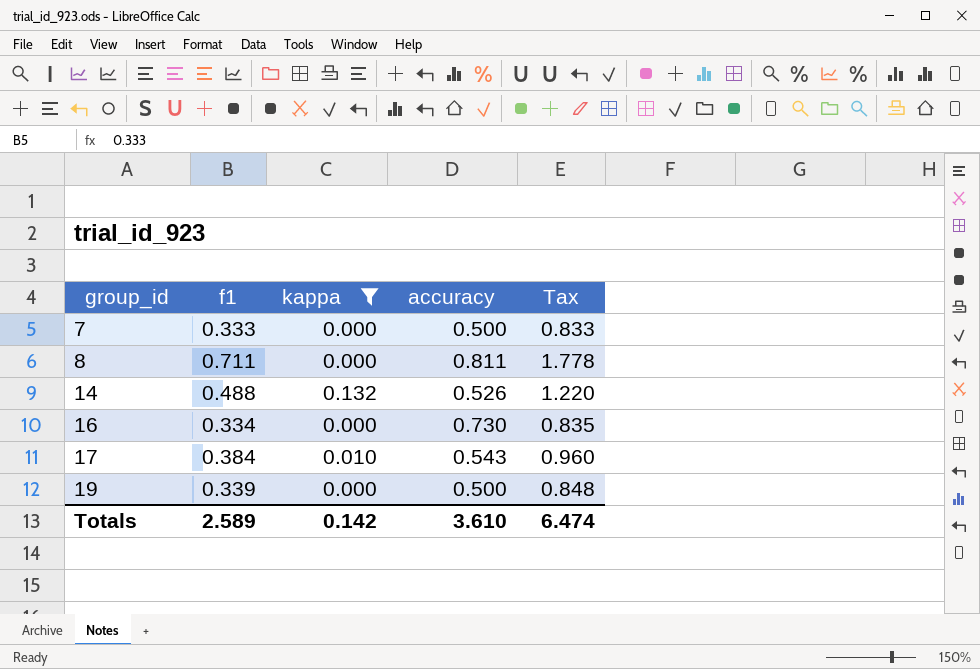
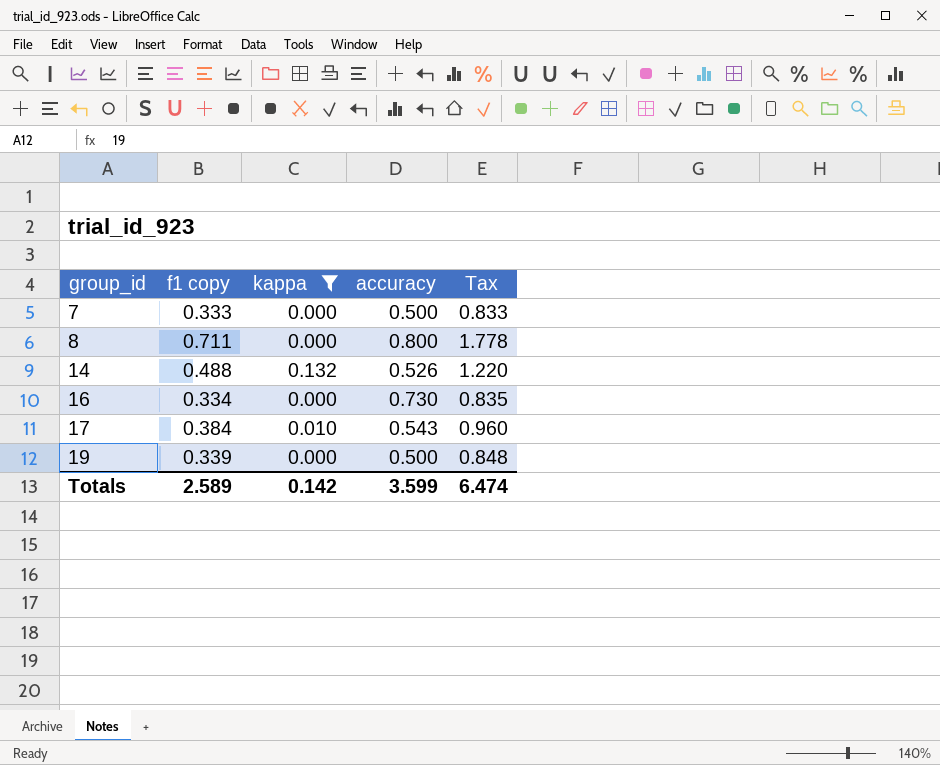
column name: f1 -> f1 copy
8 | accuracy: 0.811 -> 0.800
Totals | accuracy: 3.610 -> 3.599

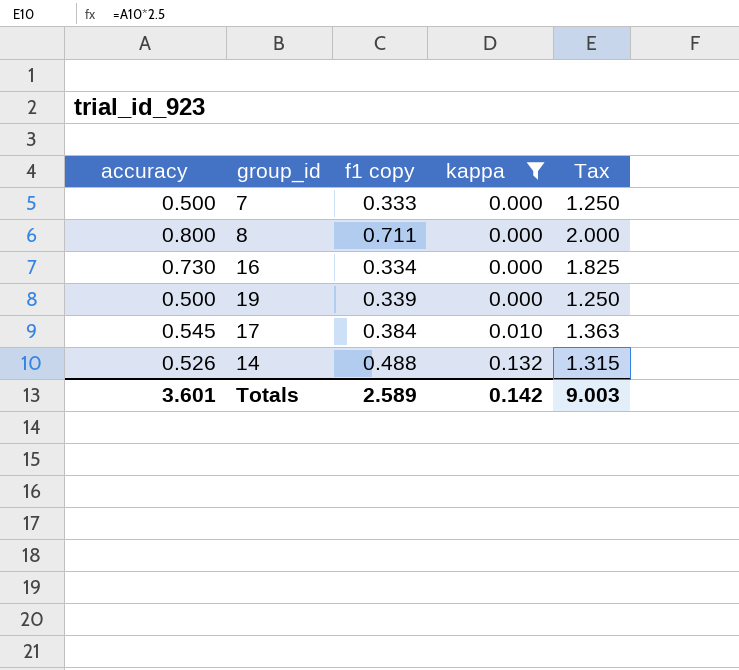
row order: group_id ascending -> kappa ascending
column accuracy | position: 4 -> 1
column Tax | formula: [f1 copy] * 2.5 -> [accuracy] * 2.5
17 | accuracy: 0.543 -> 0.545
Totals | accuracy: 3.599 -> 3.601
Totals | Tax: 6.474 -> 9.003

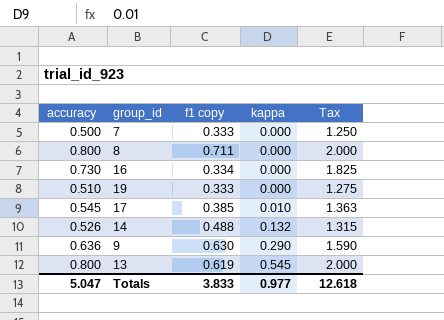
filter: kappa <= 0.132 -> none
19 | accuracy: 0.500 -> 0.510
19 | f1 copy: 0.339 -> 0.333
19 | Tax: 1.250 -> 1.275
17 | f1 copy: 0.384 -> 0.385
Totals | accuracy: 3.601 -> 5.047
Totals | f1 copy: 2.589 -> 3.833
Totals | kappa: 0.142 -> 0.977
Totals | Tax: 9.003 -> 12.618

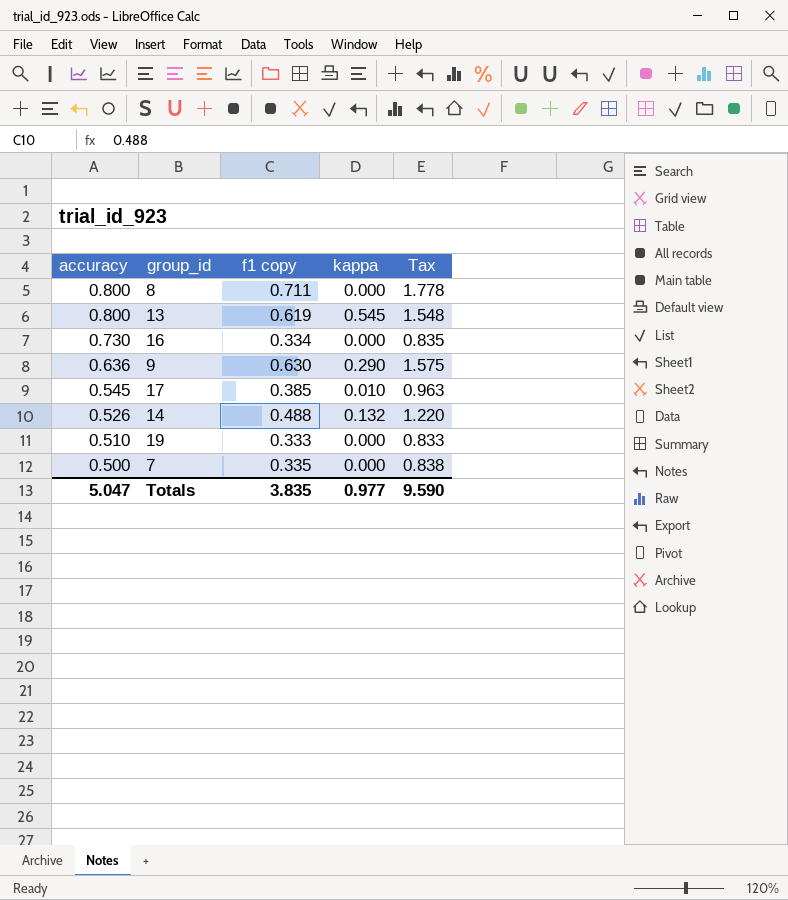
row order: kappa ascending -> accuracy descending
column Tax | formula: [accuracy] * 2.5 -> [f1 copy] * 2.5
7 | f1 copy: 0.333 -> 0.335
Totals | f1 copy: 3.833 -> 3.835
Totals | Tax: 12.618 -> 9.590

